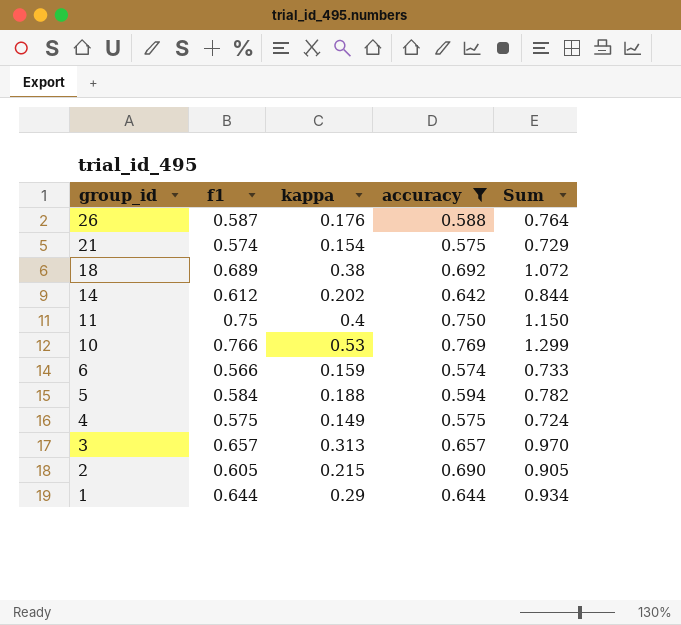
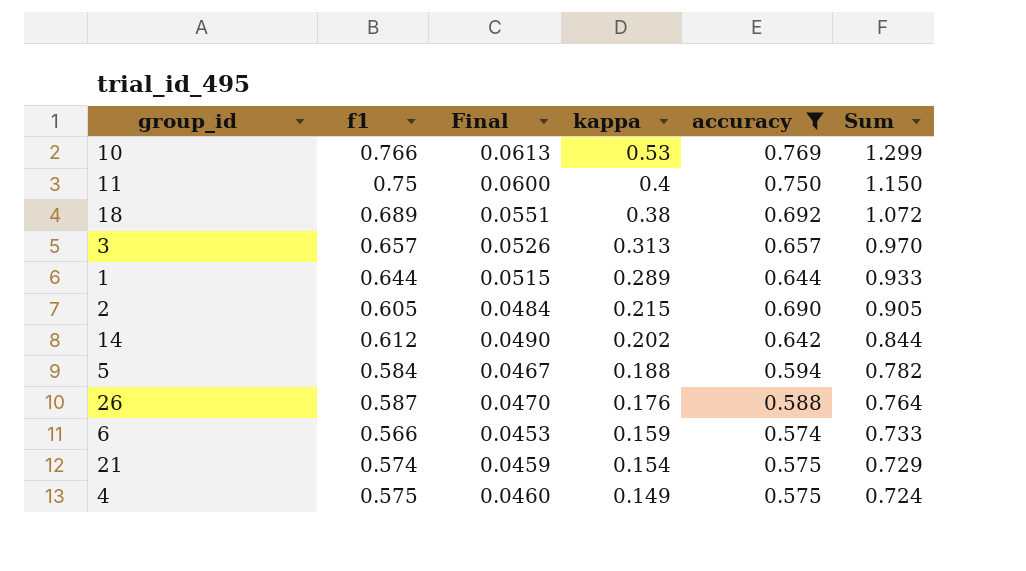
row order: group_id descending -> kappa descending
column Final | formula: none -> [f1] * 0.08
1 | kappa: 0.29 -> 0.289
1 | Sum: 0.934 -> 0.933

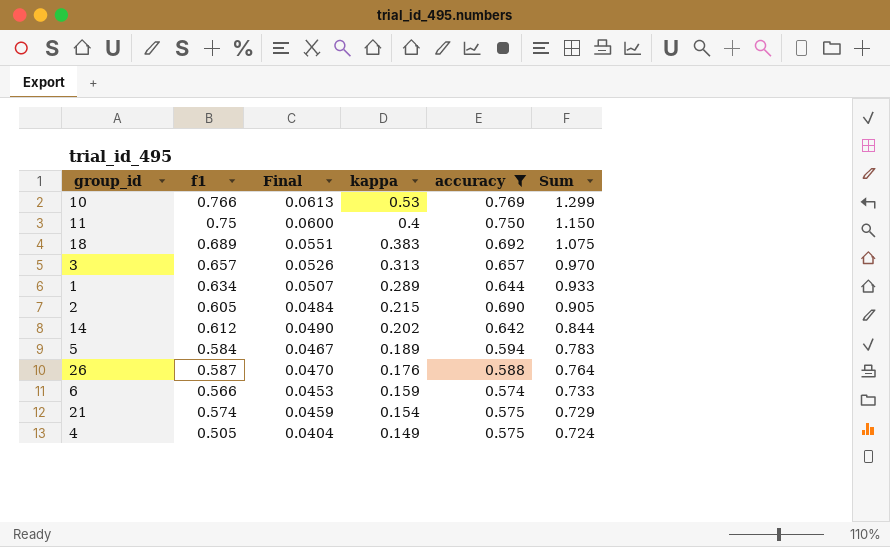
18 | kappa: 0.38 -> 0.383
18 | Sum: 1.072 -> 1.075
1 | f1: 0.644 -> 0.634
1 | Final: 0.0515 -> 0.0507
5 | kappa: 0.188 -> 0.189
5 | Sum: 0.782 -> 0.783
4 | f1: 0.575 -> 0.505
4 | Final: 0.0460 -> 0.0404

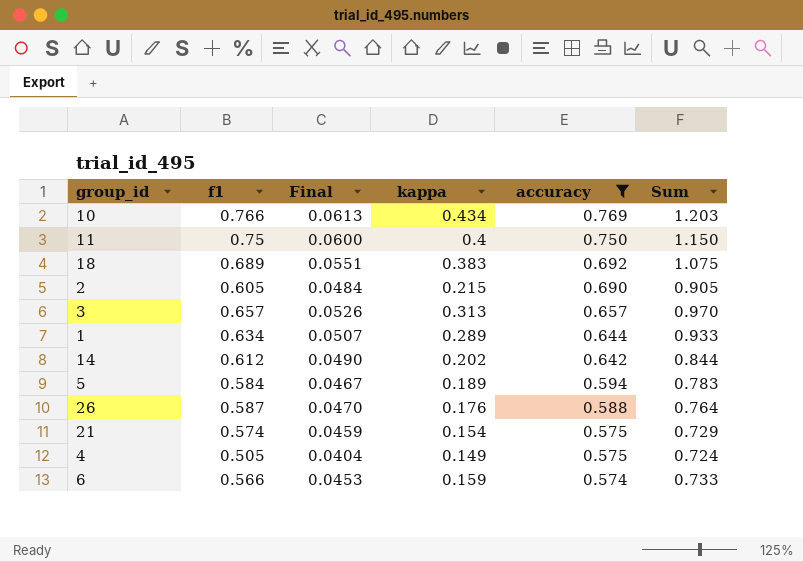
row order: kappa descending -> accuracy descending
10 | kappa: 0.53 -> 0.434
10 | Sum: 1.299 -> 1.203

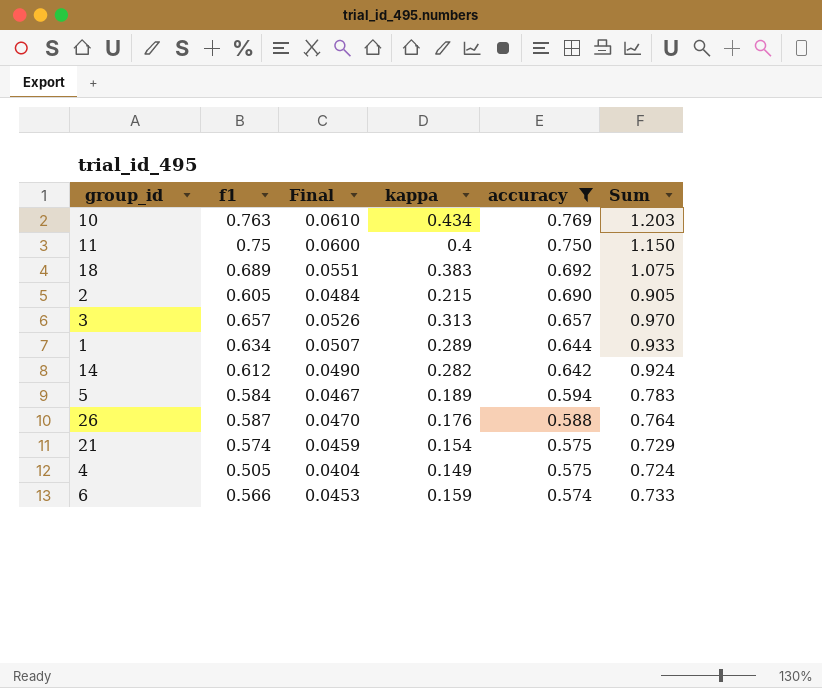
10 | f1: 0.766 -> 0.763
10 | Final: 0.0613 -> 0.0610
14 | kappa: 0.202 -> 0.282
14 | Sum: 0.844 -> 0.924

